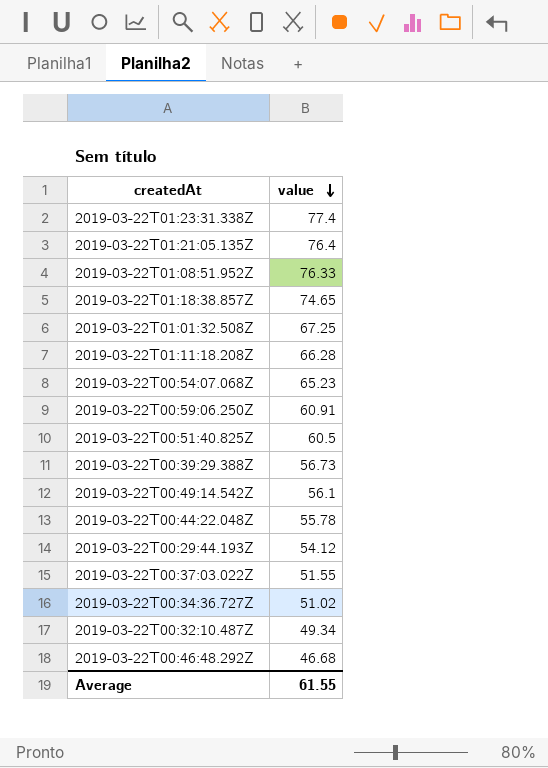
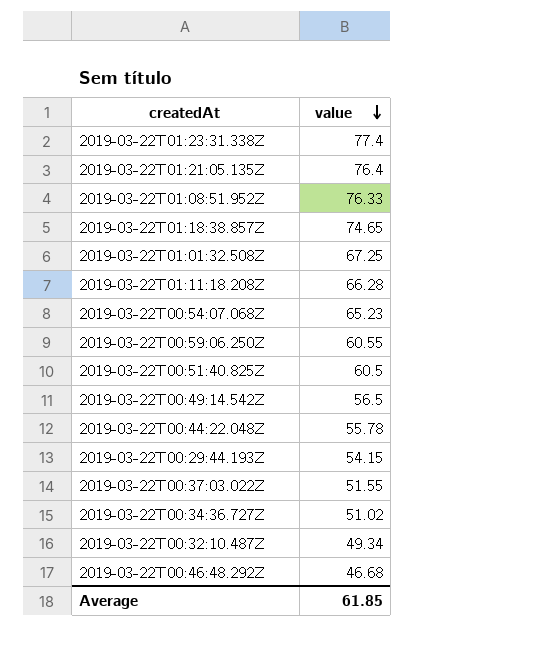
row 2019-03-22T00:39:29.388Z: 56.73 -> none
2019-03-22T00:59:06.250Z | value: 60.91 -> 60.55
2019-03-22T00:49:14.542Z | value: 56.1 -> 56.5
2019-03-22T00:29:44.193Z | value: 54.12 -> 54.15
Average | value: 61.55 -> 61.85

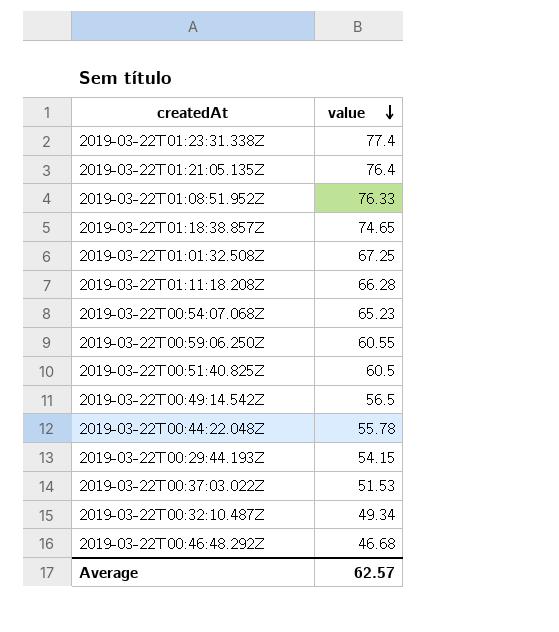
row 2019-03-22T00:34:36.727Z: 51.02 -> none
2019-03-22T00:37:03.022Z | value: 51.55 -> 51.53
Average | value: 61.85 -> 62.57

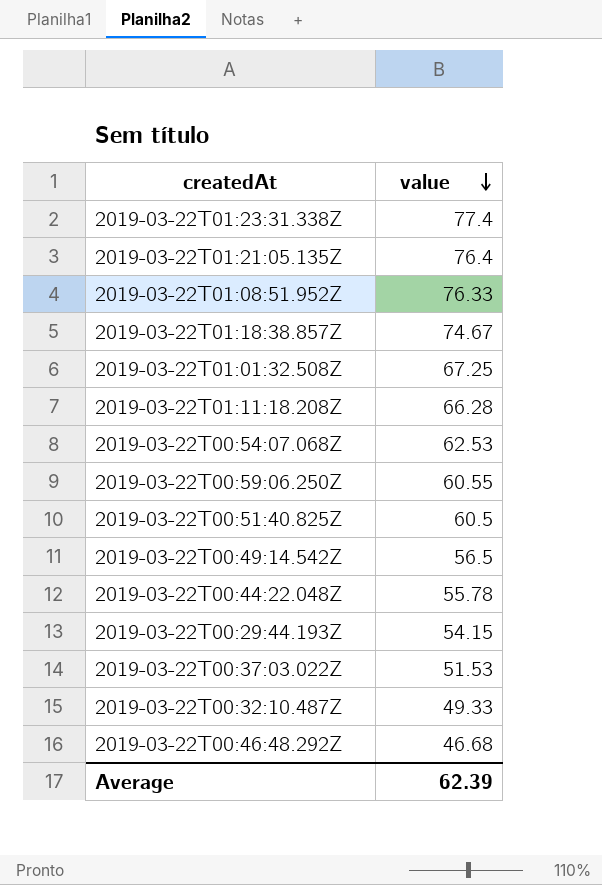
2019-03-22T01:18:38.857Z | value: 74.65 -> 74.67
2019-03-22T00:54:07.068Z | value: 65.23 -> 62.53
2019-03-22T00:32:10.487Z | value: 49.34 -> 49.33
Average | value: 62.57 -> 62.39

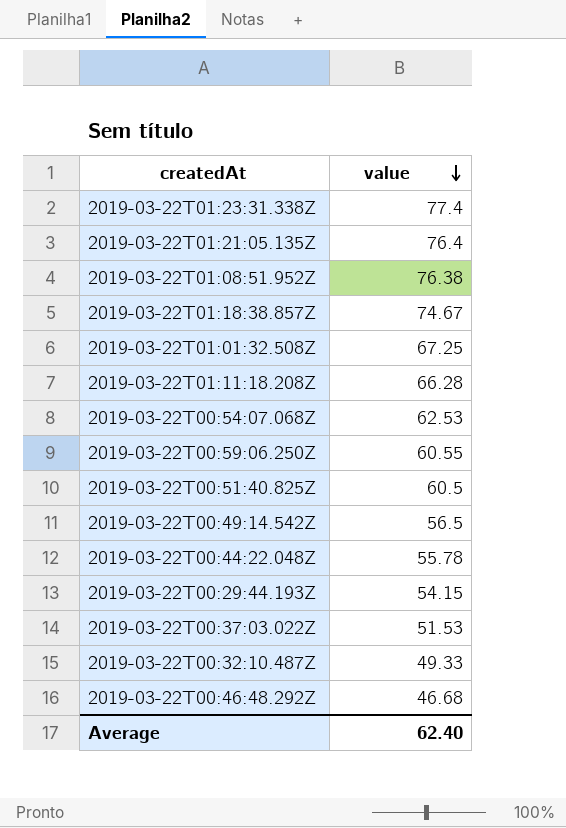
2019-03-22T01:08:51.952Z | value: 76.33 -> 76.38
Average | value: 62.39 -> 62.40

